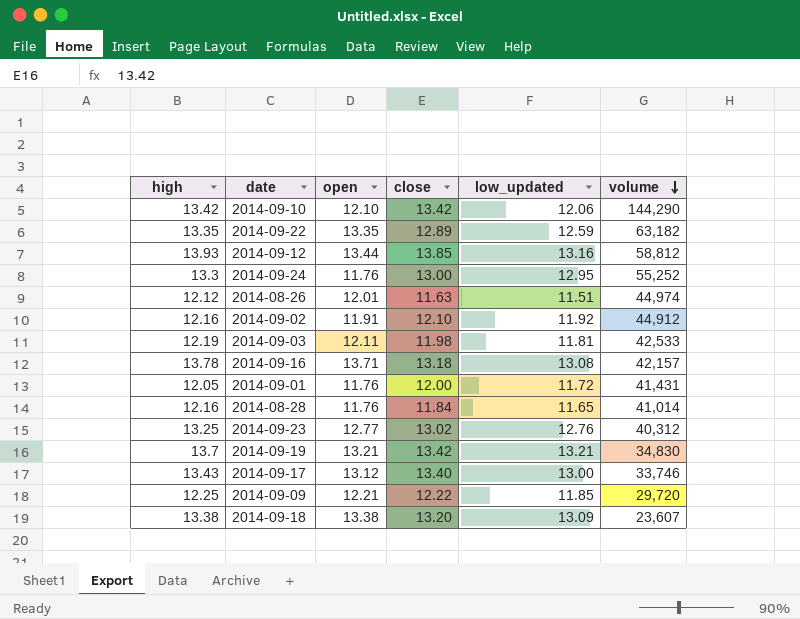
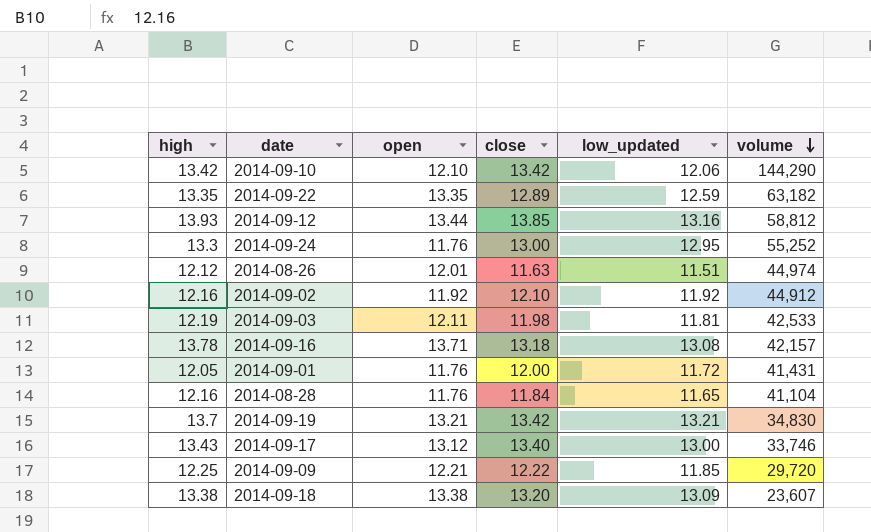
row 2014-09-23: 13.25 | 12.77 | 13.02 | 12.76 | 40,312 -> none
2014-09-02 | open: 11.91 -> 11.92
2014-08-28 | volume: 41,014 -> 41,104

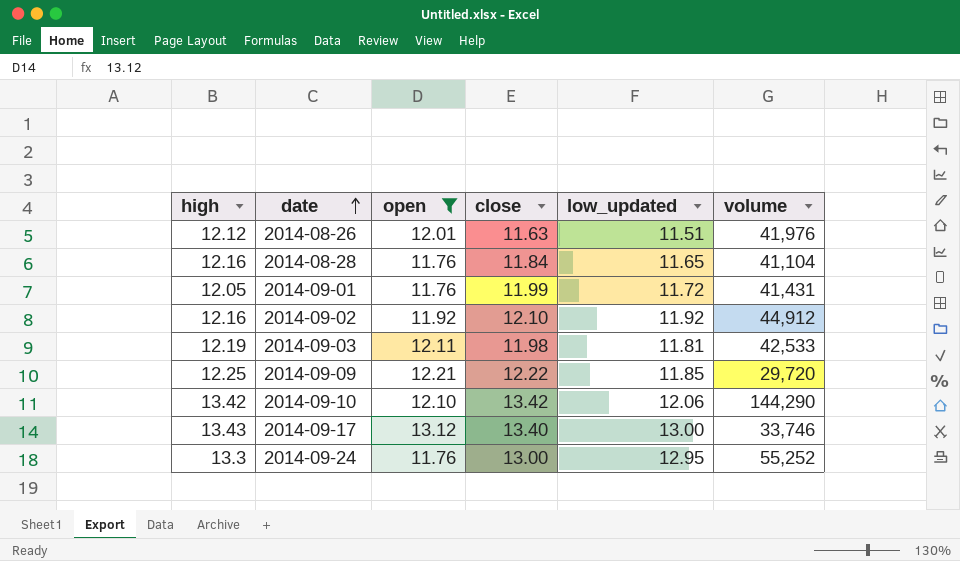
filter: none -> open <= 13.12
row order: volume descending -> date ascending
2014-08-26 | volume: 44,974 -> 41,976
2014-09-01 | close: 12.00 -> 11.99

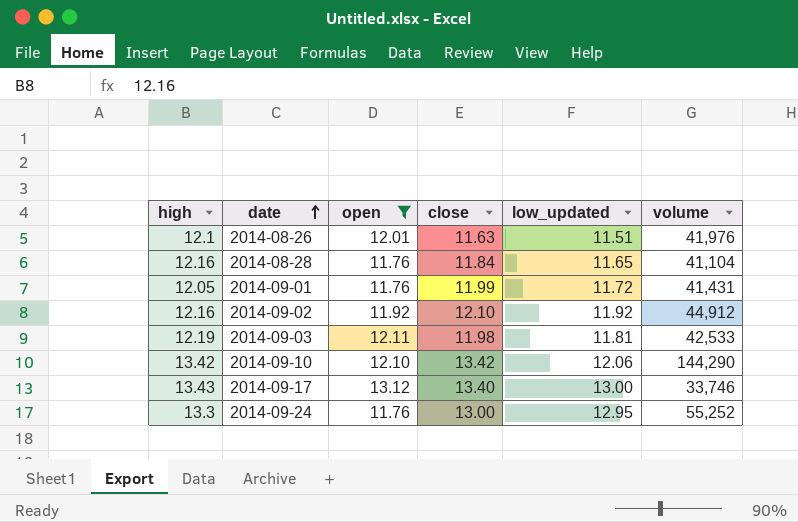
row 2014-09-09: 12.25 | 12.21 | 12.22 | 11.85 | 29,720 -> none
2014-08-26 | high: 12.12 -> 12.1

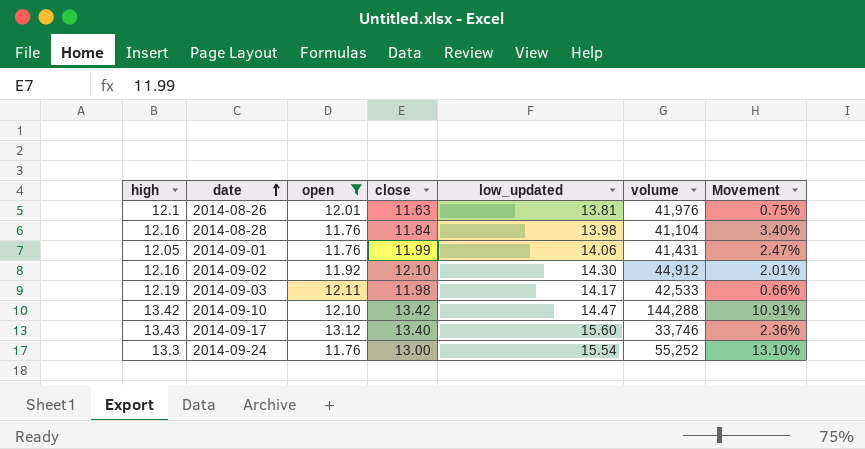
column Movement | formula: none -> ([high] - [open]) / [open]
2014-08-26 | low_updated: 11.51 -> 13.81
2014-08-28 | low_updated: 11.65 -> 13.98
2014-09-01 | low_updated: 11.72 -> 14.06
2014-09-02 | low_updated: 11.92 -> 14.30
2014-09-03 | low_updated: 11.81 -> 14.17
2014-09-10 | low_updated: 12.06 -> 14.47
2014-09-10 | volume: 144,290 -> 144,288
2014-09-17 | low_updated: 13.00 -> 15.60
2014-09-24 | low_updated: 12.95 -> 15.54

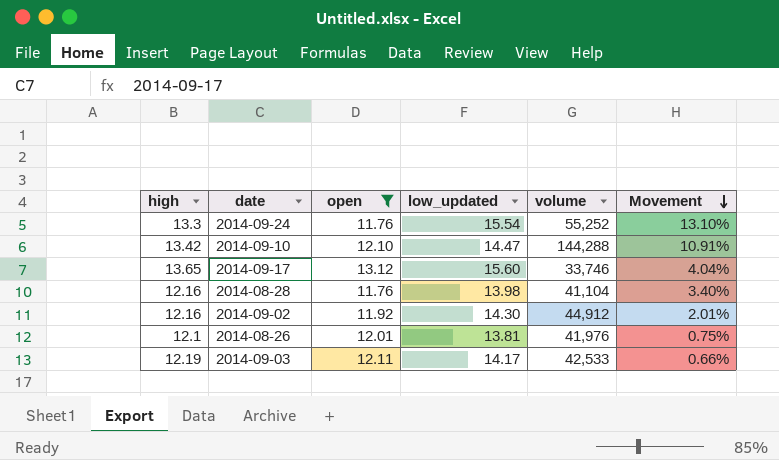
row order: date ascending -> Movement descending
column close | position: 4 -> none
row 2014-09-01: 12.05 | 11.76 | 11.99 | 14.06 | 41,431 | 2.47% -> none
2014-09-17 | high: 13.43 -> 13.65
2014-09-17 | Movement: 2.36% -> 4.04%

